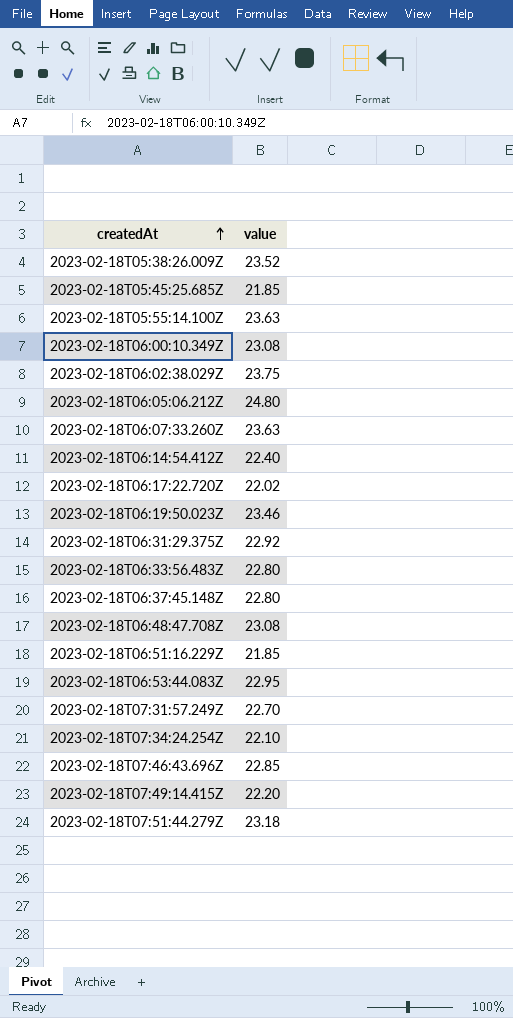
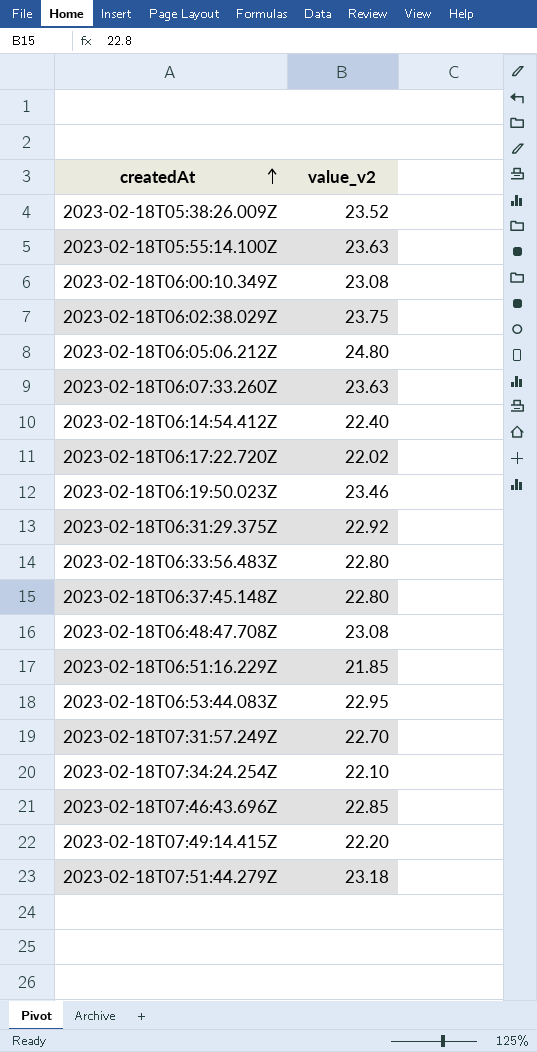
column name: value -> value_v2
row 2023-02-18T05:45:25.685Z: 21.85 -> none

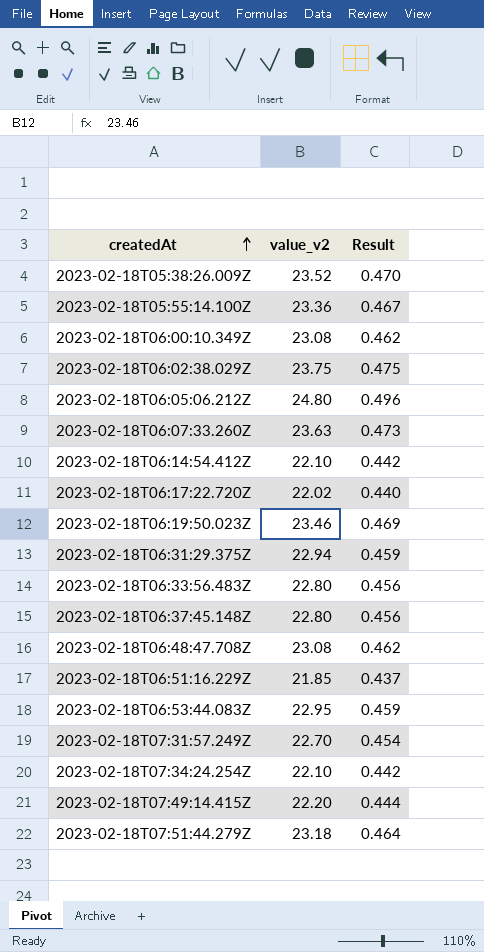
column Result | formula: none -> [value_v2] * 0.02
row 2023-02-18T07:46:43.696Z: 22.85 -> none
2023-02-18T05:55:14.100Z | value_v2: 23.63 -> 23.36
2023-02-18T06:14:54.412Z | value_v2: 22.40 -> 22.10
2023-02-18T06:31:29.375Z | value_v2: 22.92 -> 22.94

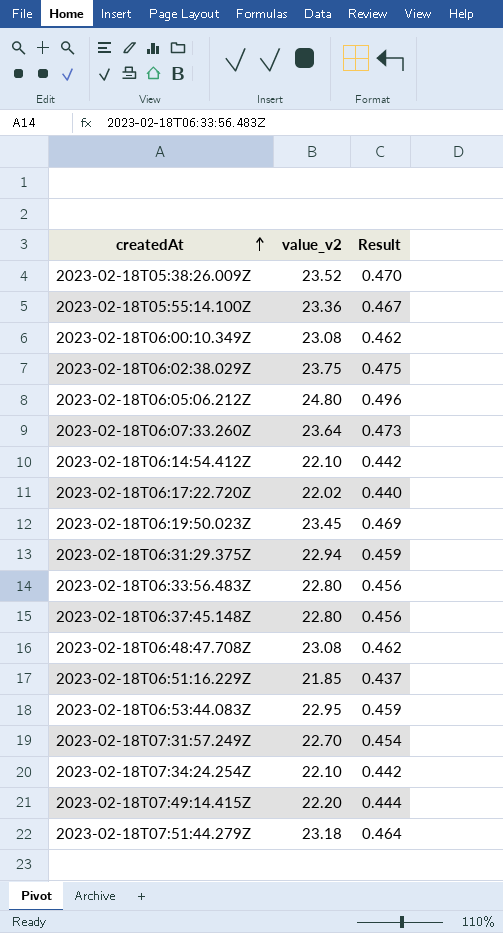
2023-02-18T06:07:33.260Z | value_v2: 23.63 -> 23.64
2023-02-18T06:19:50.023Z | value_v2: 23.46 -> 23.45

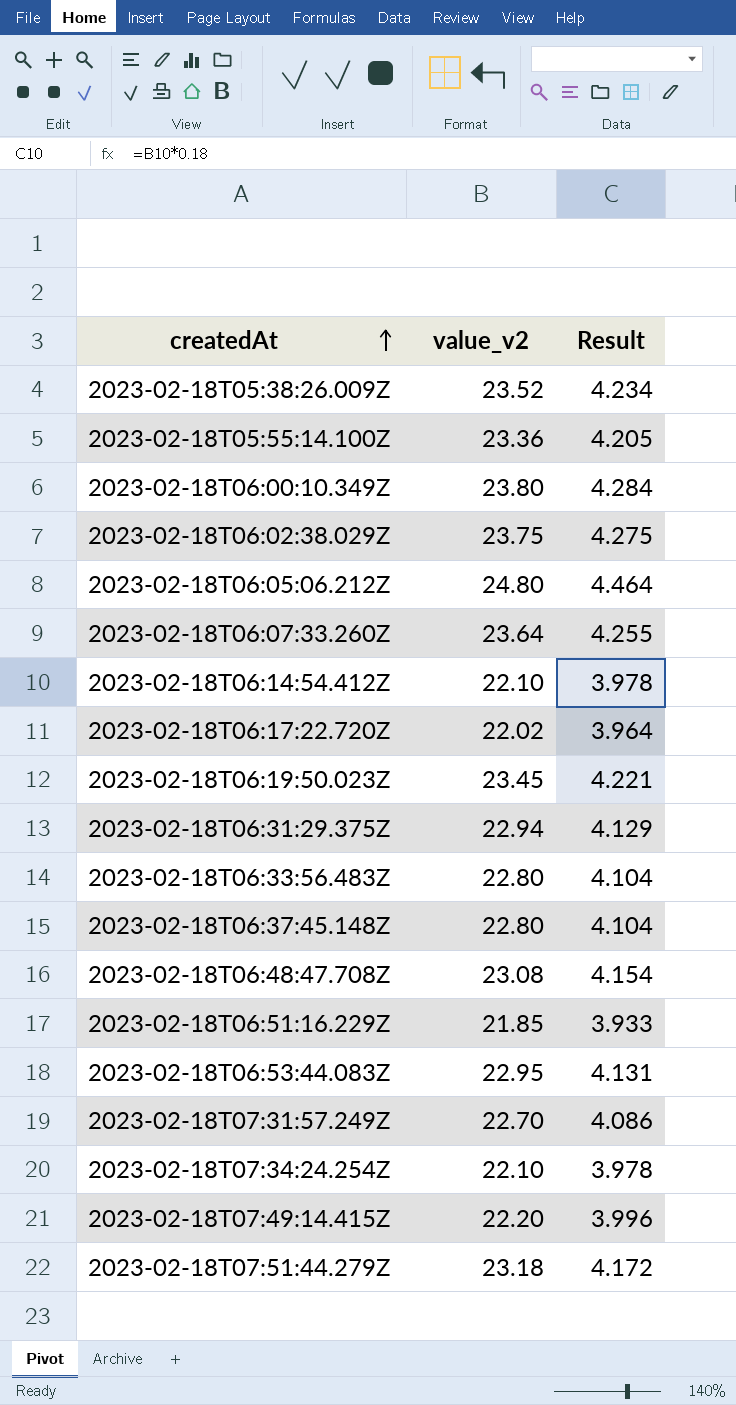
column Result | formula: [value_v2] * 0.02 -> [value_v2] * 0.18
2023-02-18T06:00:10.349Z | value_v2: 23.08 -> 23.80

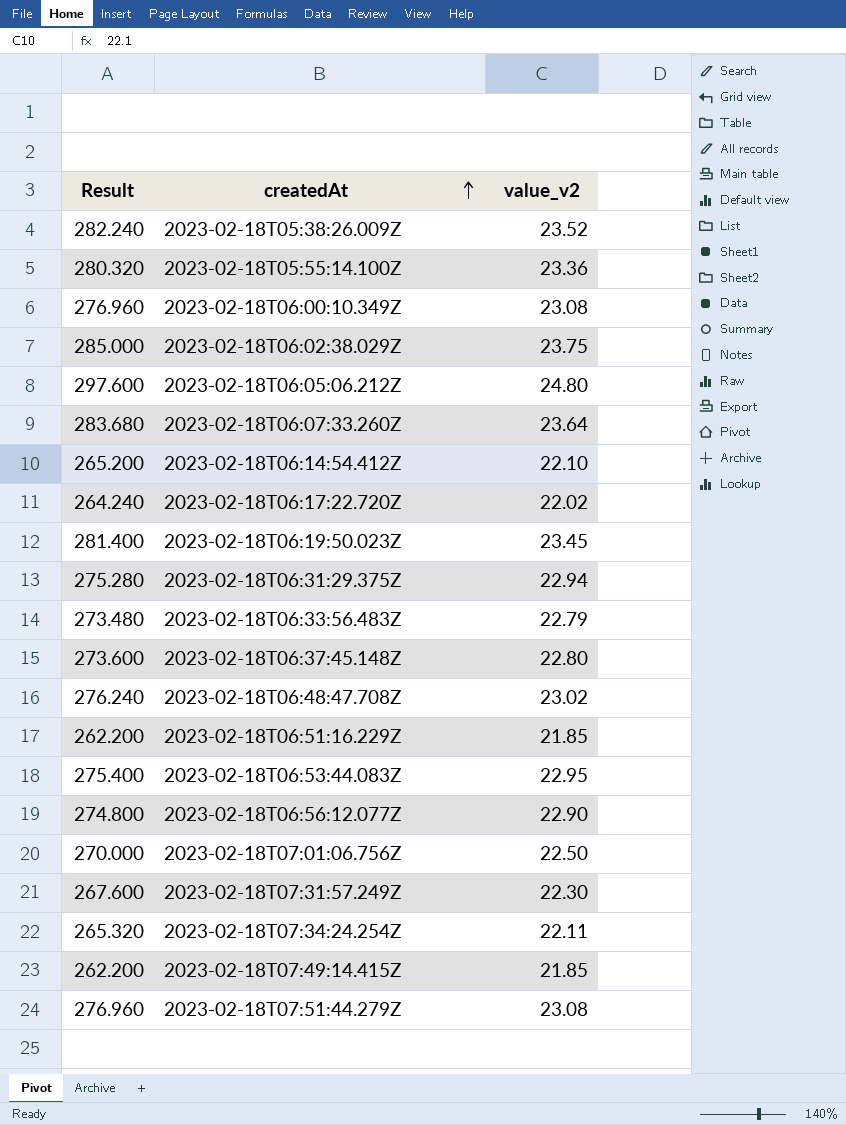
column Result | formula: [value_v2] * 0.18 -> [value_v2] * 12
column Result | position: 3 -> 1
2023-02-18T06:00:10.349Z | value_v2: 23.80 -> 23.08
2023-02-18T06:33:56.483Z | value_v2: 22.80 -> 22.79
2023-02-18T06:48:47.708Z | value_v2: 23.08 -> 23.02
row 2023-02-18T06:56:12.077Z: none -> 274.800 | 22.90
row 2023-02-18T07:01:06.756Z: none -> 270.000 | 22.50
2023-02-18T07:31:57.249Z | value_v2: 22.70 -> 22.30
2023-02-18T07:34:24.254Z | value_v2: 22.10 -> 22.11
2023-02-18T07:49:14.415Z | value_v2: 22.20 -> 21.85
2023-02-18T07:51:44.279Z | value_v2: 23.18 -> 23.08

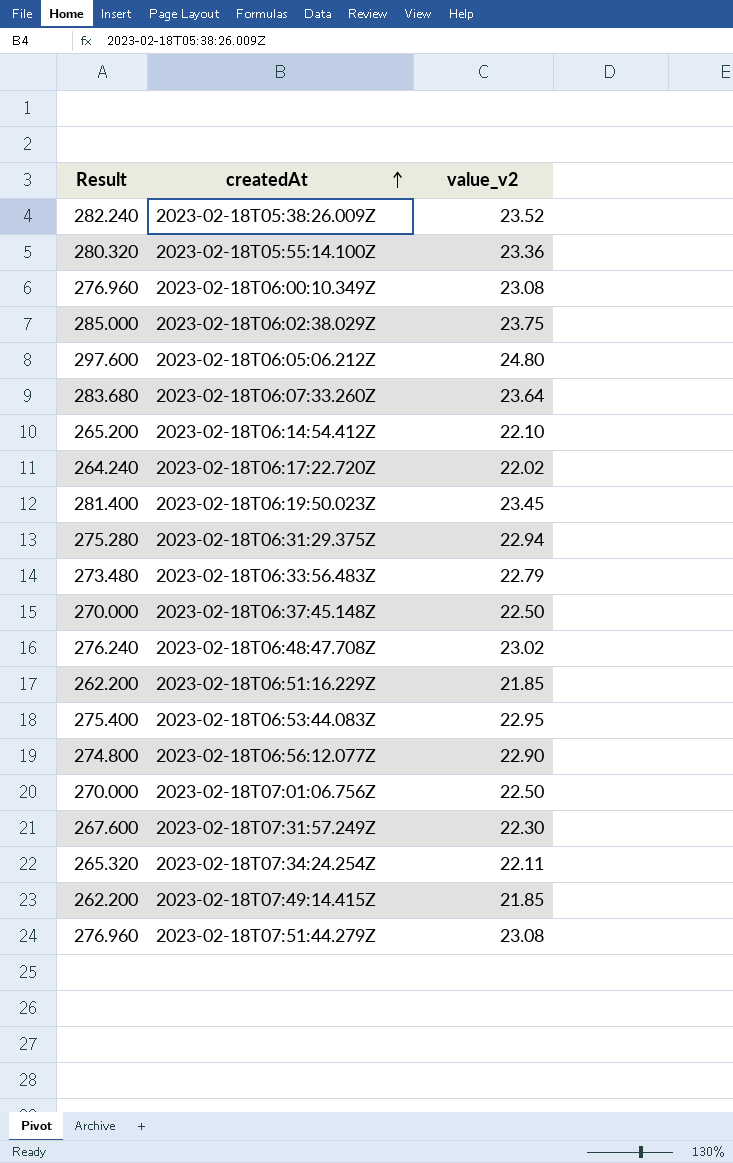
2023-02-18T06:37:45.148Z | Result: 273.600 -> 270.000
2023-02-18T06:37:45.148Z | value_v2: 22.80 -> 22.50

